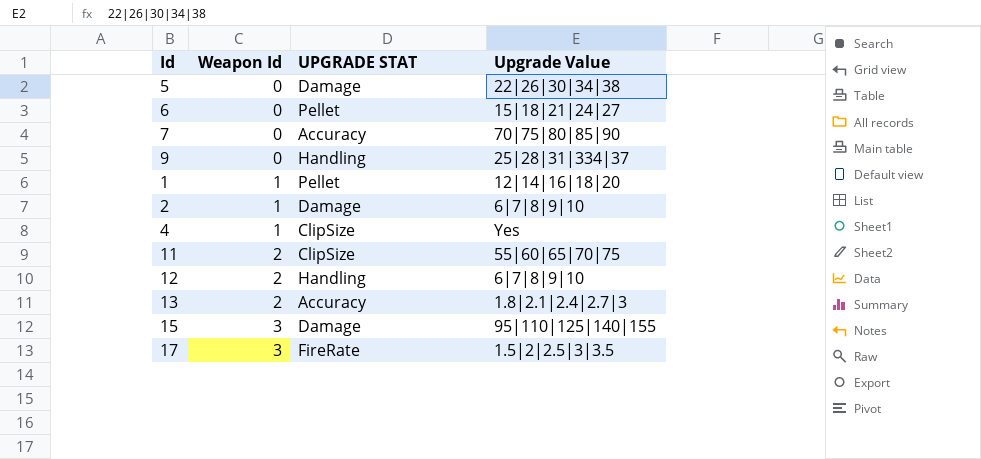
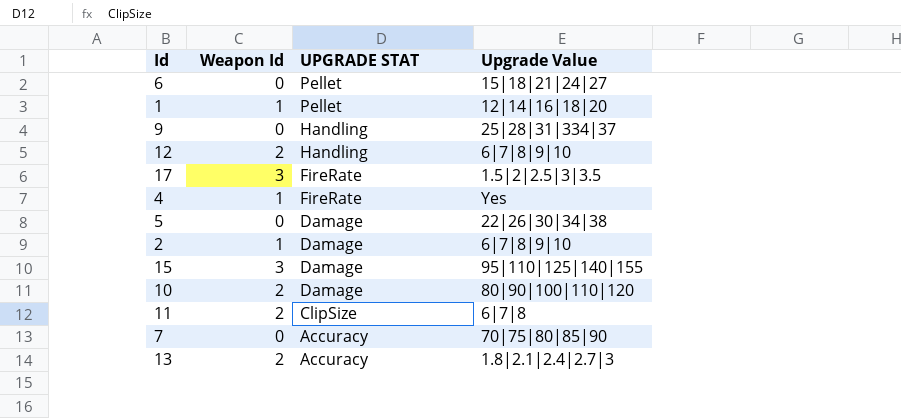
row order: Weapon Id ascending -> UPGRADE STAT descending
4 | UPGRADE STAT: ClipSize -> FireRate
row 10: none -> 2 | Damage | 80|90|100|110|120
11 | Upgrade Value: 55|60|65|70|75 -> 6|7|8

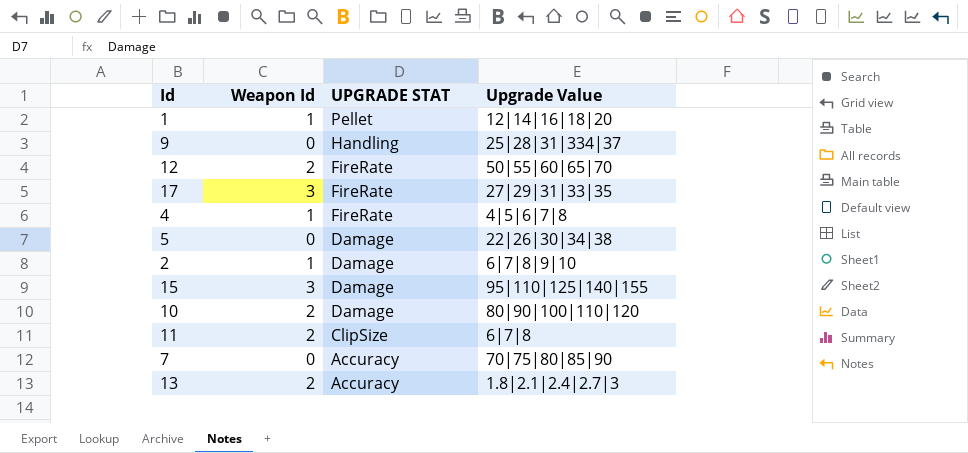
row 6: 0 | Pellet | 15|18|21|24|27 -> none
12 | UPGRADE STAT: Handling -> FireRate
12 | Upgrade Value: 6|7|8|9|10 -> 50|55|60|65|70
17 | Upgrade Value: 1.5|2|2.5|3|3.5 -> 27|29|31|33|35
4 | Upgrade Value: Yes -> 4|5|6|7|8

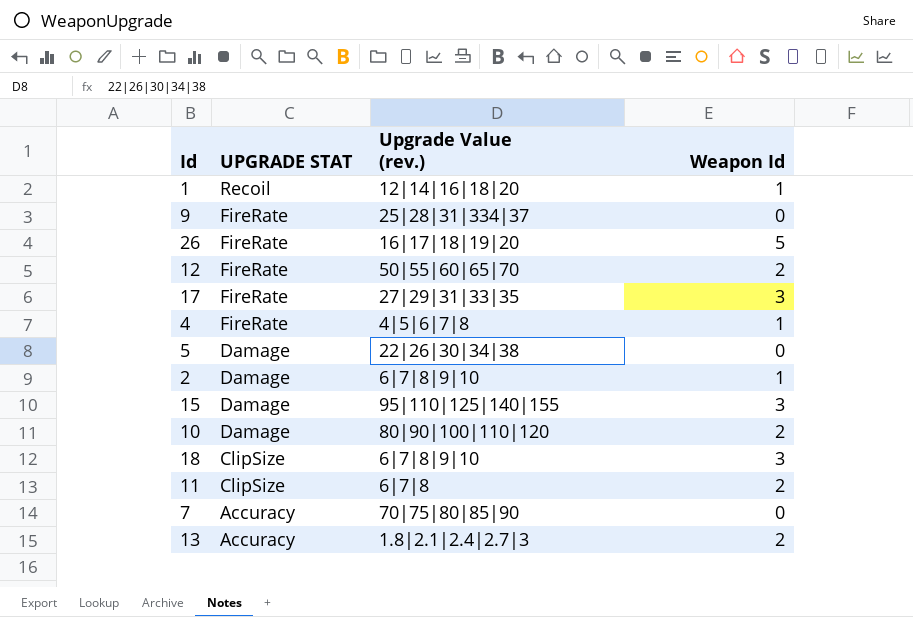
column name: Upgrade Value -> Upgrade Value (rev.)
column Weapon Id | position: 2 -> 4
1 | UPGRADE STAT: Pellet -> Recoil
9 | UPGRADE STAT: Handling -> FireRate
row 26: none -> FireRate | 16|17|18|19|20 | 5
row 18: none -> ClipSize | 6|7|8|9|10 | 3

